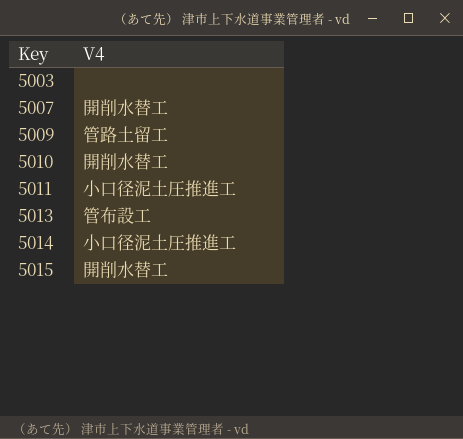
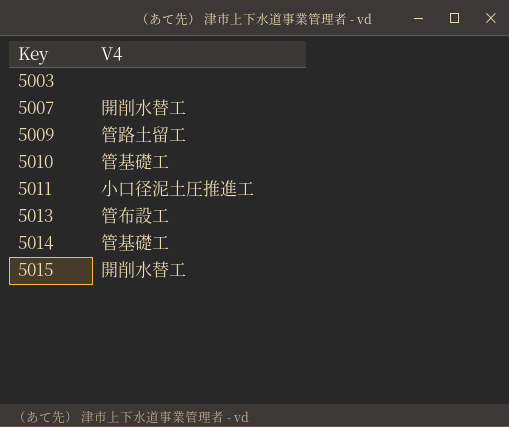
5010 | V4: 開削水替工 -> 管基礎工
5014 | V4: 小口径泥土圧推進工 -> 管基礎工

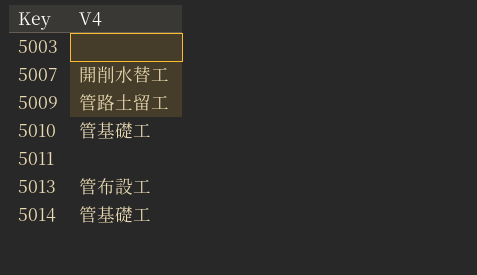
row 5015: 開削水替工 -> none
5011 | V4: 小口径泥土圧推進工 -> none

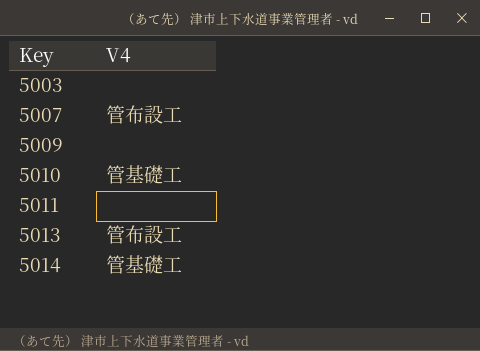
5007 | V4: 開削水替工 -> 管布設工
5009 | V4: 管路土留工 -> none

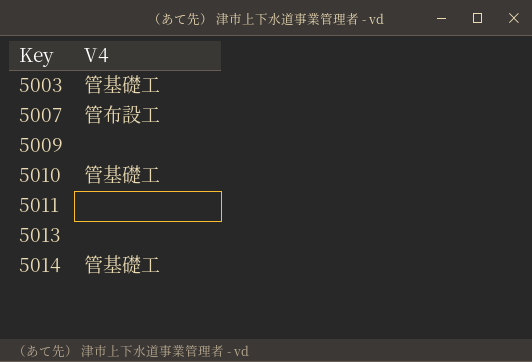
5003 | V4: none -> 管基礎工
5013 | V4: 管布設工 -> none

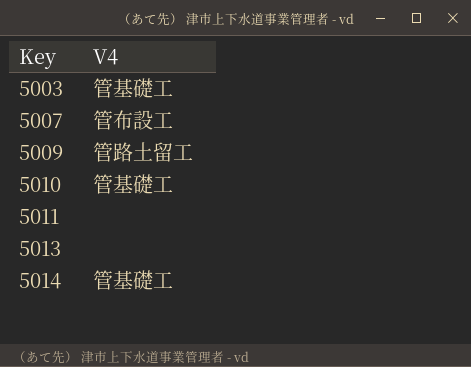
5009 | V4: none -> 管路土留工

